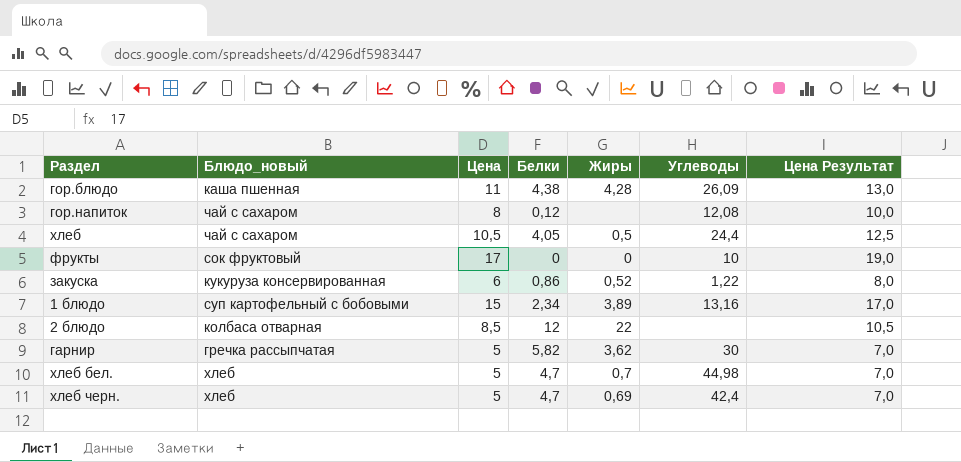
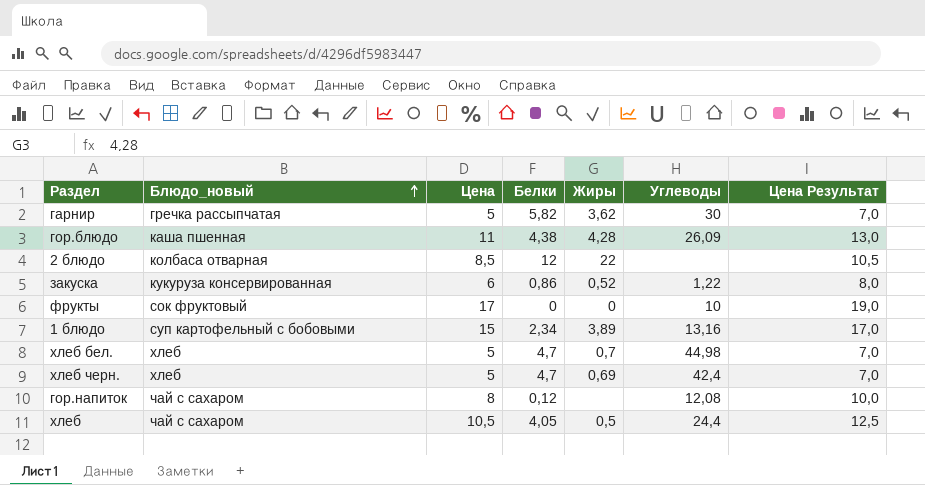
row order: none -> Блюдо_новый ascending

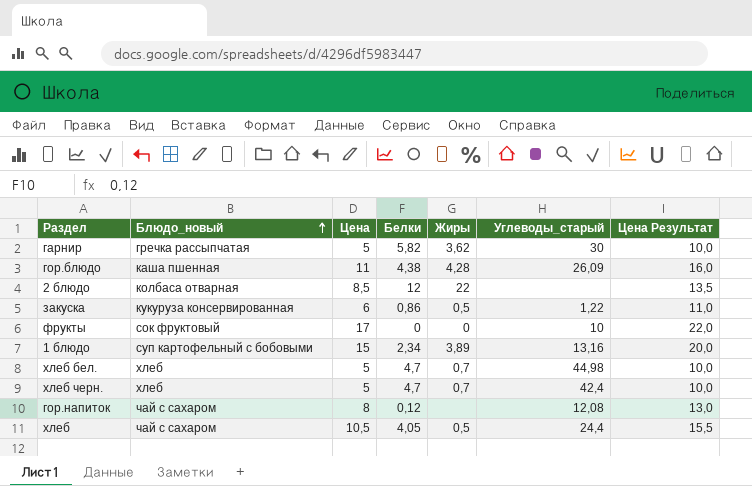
column name: Углеводы -> Углеводы_старый
column Цена Результат | formula: [Цена] + 2 -> [Цена] + 5
закуска | Жиры: 0,52 -> 0,5
хлеб черн. | Жиры: 0,69 -> 0,7

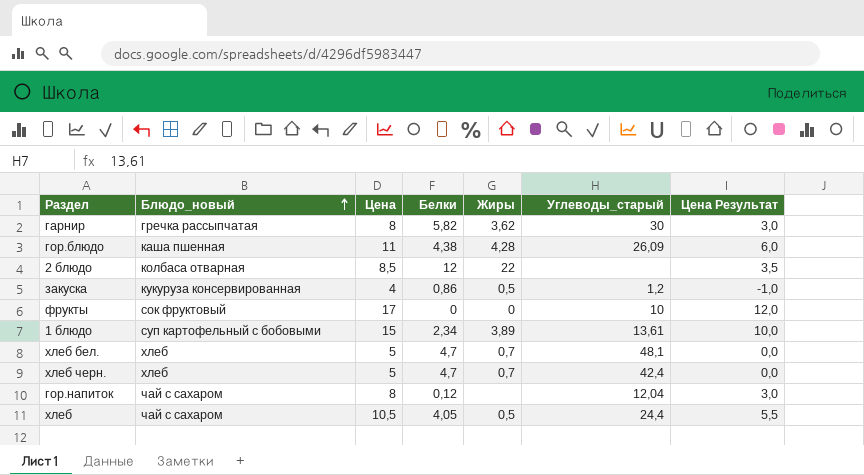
column Цена Результат | formula: [Цена] + 5 -> [Цена] - 5
гарнир | Цена: 5 -> 8
закуска | Цена: 6 -> 4
закуска | Углеводы_старый: 1,22 -> 1,2
1 блюдо | Углеводы_старый: 13,16 -> 13,61
хлеб бел. | Углеводы_старый: 44,98 -> 48,1
гор.напиток | Углеводы_старый: 12,08 -> 12,04

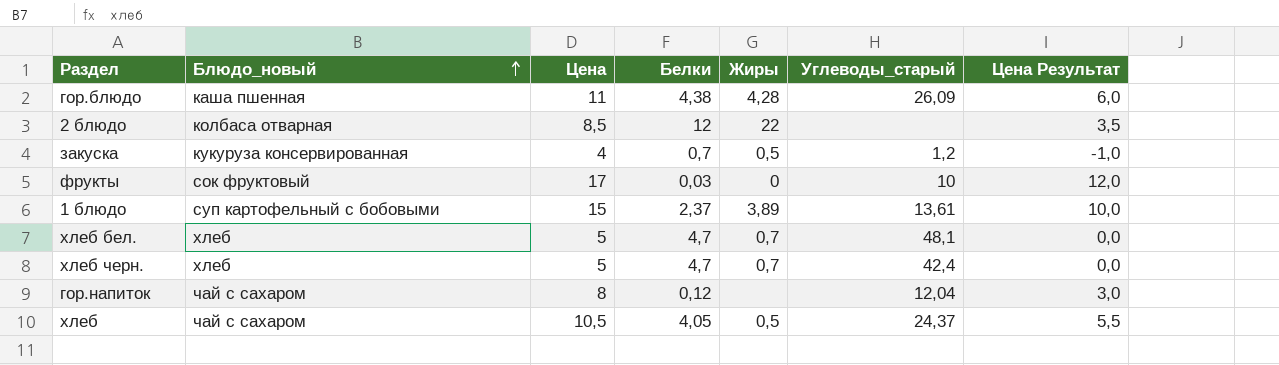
row гарнир: гречка рассыпчатая | 8 | 5,82 | 3,62 | 30 | 3,0 -> none
закуска | Белки: 0,86 -> 0,7
фрукты | Белки: 0 -> 0,03
1 блюдо | Белки: 2,34 -> 2,37
хлеб | Углеводы_старый: 24,4 -> 24,37

